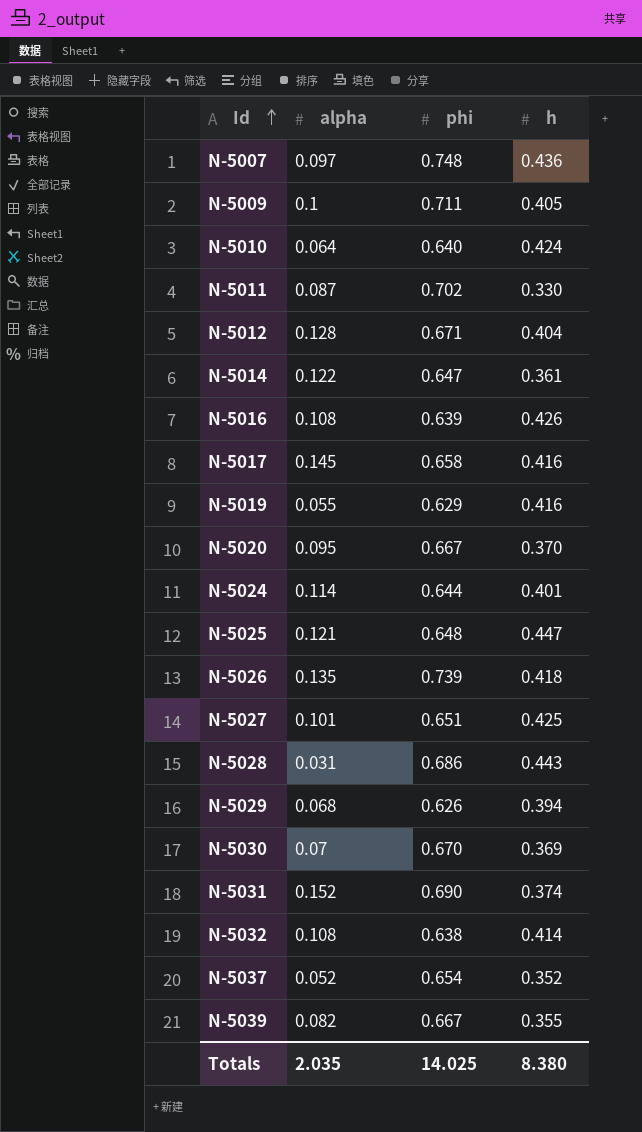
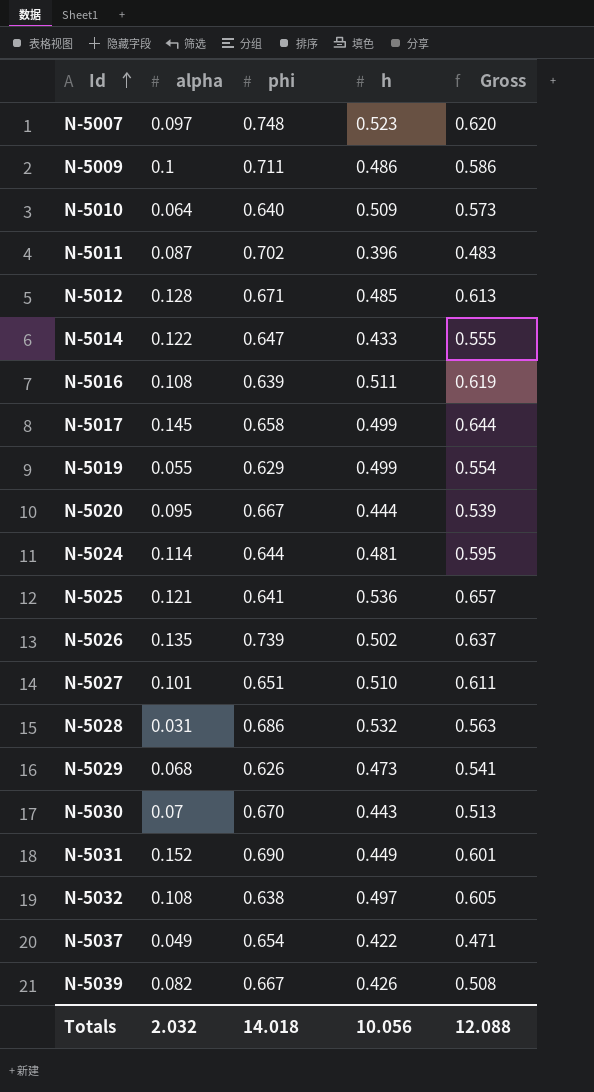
column Gross | formula: none -> [alpha] + [h]
N-5007 | h: 0.436 -> 0.523
N-5009 | h: 0.405 -> 0.486
N-5010 | h: 0.424 -> 0.509
N-5011 | h: 0.330 -> 0.396
N-5012 | h: 0.404 -> 0.485
N-5014 | h: 0.361 -> 0.433
N-5016 | h: 0.426 -> 0.511
N-5017 | h: 0.416 -> 0.499
N-5019 | h: 0.416 -> 0.499
N-5020 | h: 0.370 -> 0.444
N-5024 | h: 0.401 -> 0.481
N-5025 | phi: 0.648 -> 0.641
N-5025 | h: 0.447 -> 0.536
N-5026 | h: 0.418 -> 0.502
N-5027 | h: 0.425 -> 0.510
N-5028 | h: 0.443 -> 0.532
N-5029 | h: 0.394 -> 0.473
N-5030 | h: 0.369 -> 0.443
N-5031 | h: 0.374 -> 0.449
N-5032 | h: 0.414 -> 0.497
N-5037 | alpha: 0.052 -> 0.049
N-5037 | h: 0.352 -> 0.422
N-5039 | h: 0.355 -> 0.426
Totals | alpha: 2.035 -> 2.032
Totals | phi: 14.025 -> 14.018
Totals | h: 8.380 -> 10.056

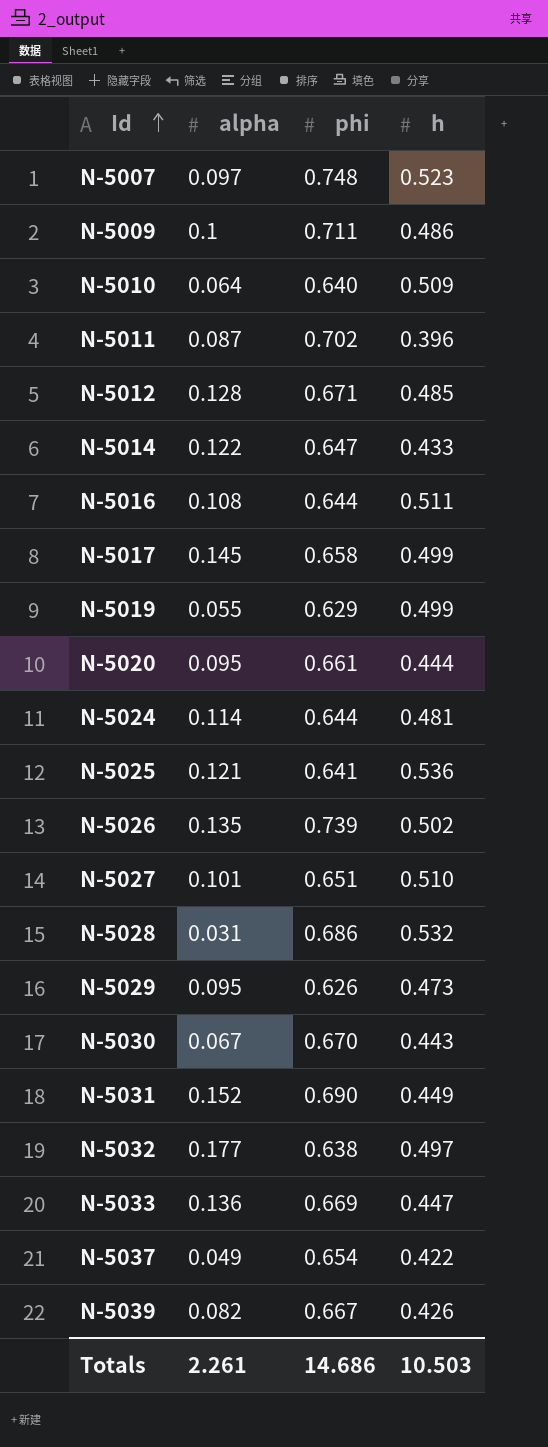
column Gross | formula: [alpha] + [h] -> none
N-5016 | phi: 0.639 -> 0.644
N-5020 | phi: 0.667 -> 0.661
N-5029 | alpha: 0.068 -> 0.095
N-5030 | alpha: 0.07 -> 0.067
N-5032 | alpha: 0.108 -> 0.177
row N-5033: none -> 0.136 | 0.669 | 0.447
Totals | alpha: 2.032 -> 2.261
Totals | phi: 14.018 -> 14.686
Totals | h: 10.056 -> 10.503

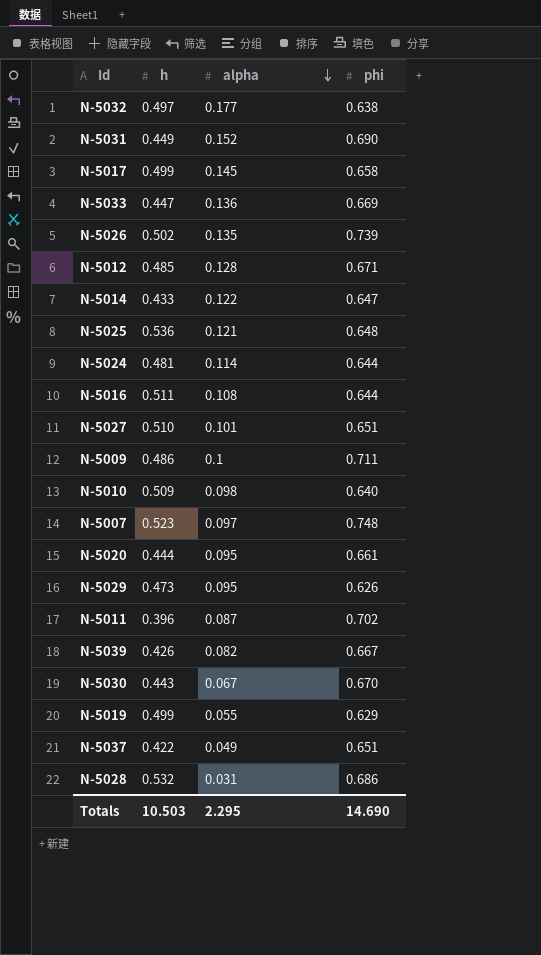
row order: Id ascending -> alpha descending
column h | position: 4 -> 2
N-5025 | phi: 0.641 -> 0.648
N-5010 | alpha: 0.064 -> 0.098
N-5037 | phi: 0.654 -> 0.651
Totals | alpha: 2.261 -> 2.295
Totals | phi: 14.686 -> 14.690

